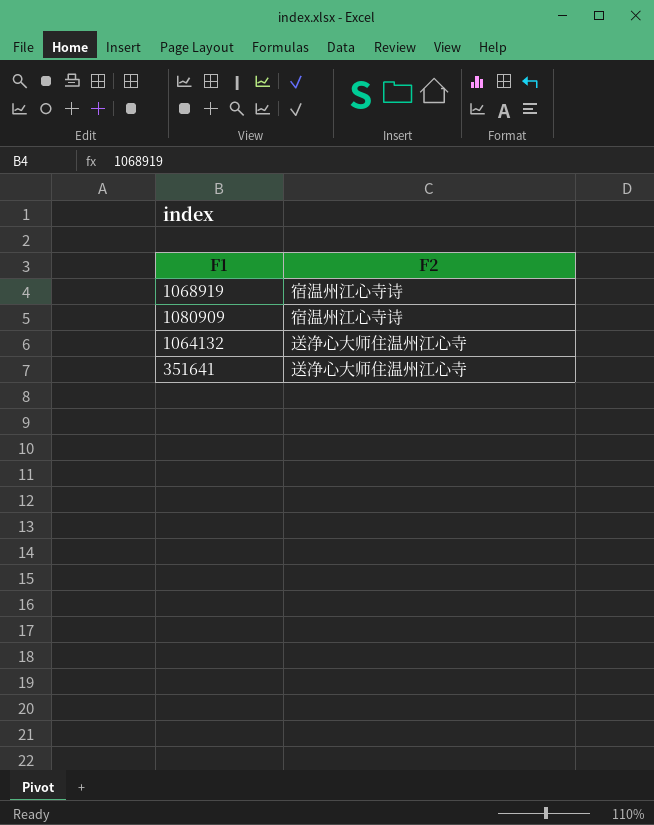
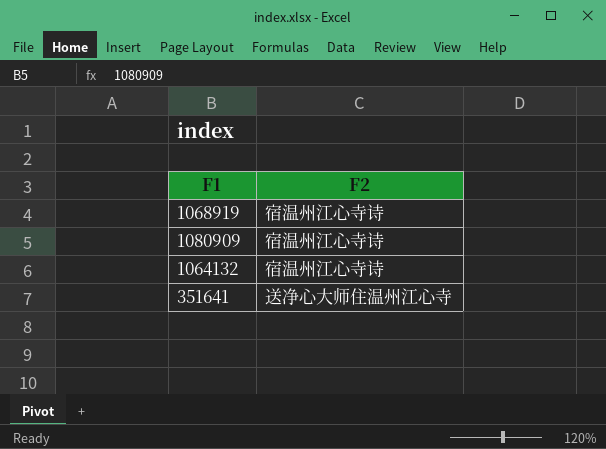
1064132 | F2: 送净心大师住温州江心寺 -> 宿温州江心寺诗

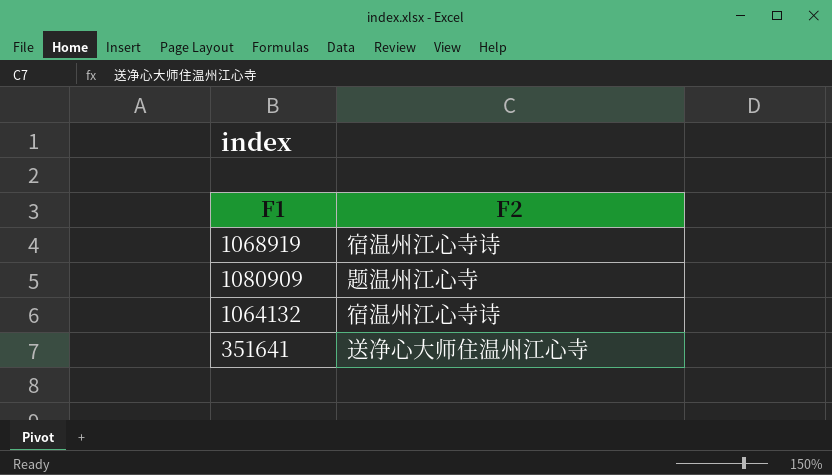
1080909 | F2: 宿温州江心寺诗 -> 题温州江心寺

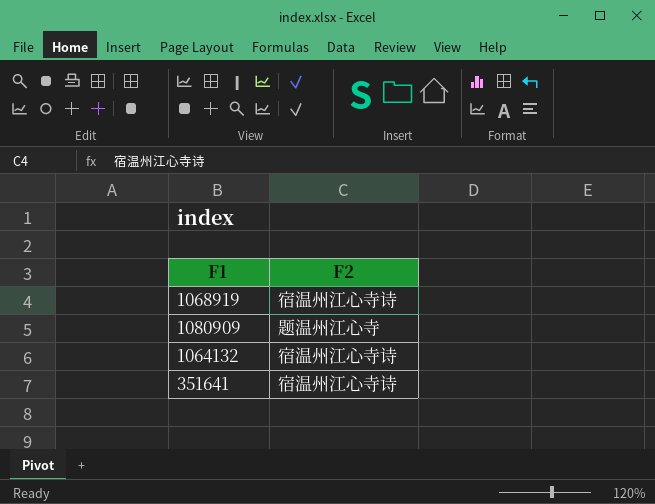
351641 | F2: 送净心大师住温州江心寺 -> 宿温州江心寺诗

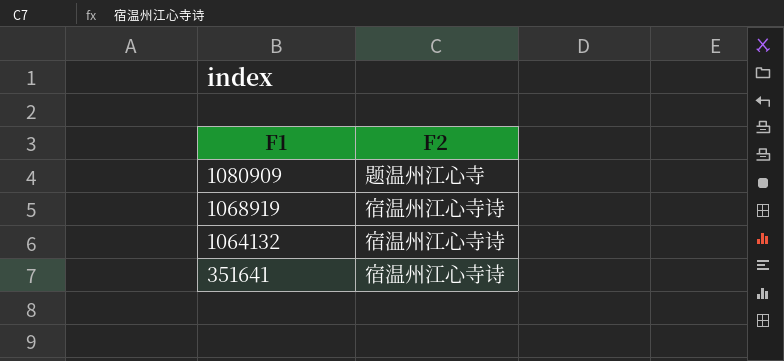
row order: none -> F1 descending

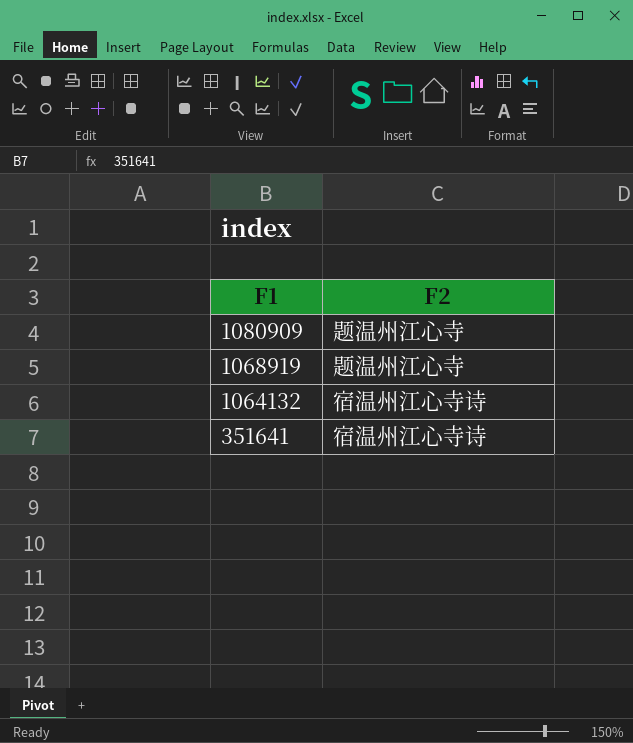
1068919 | F2: 宿温州江心寺诗 -> 题温州江心寺

